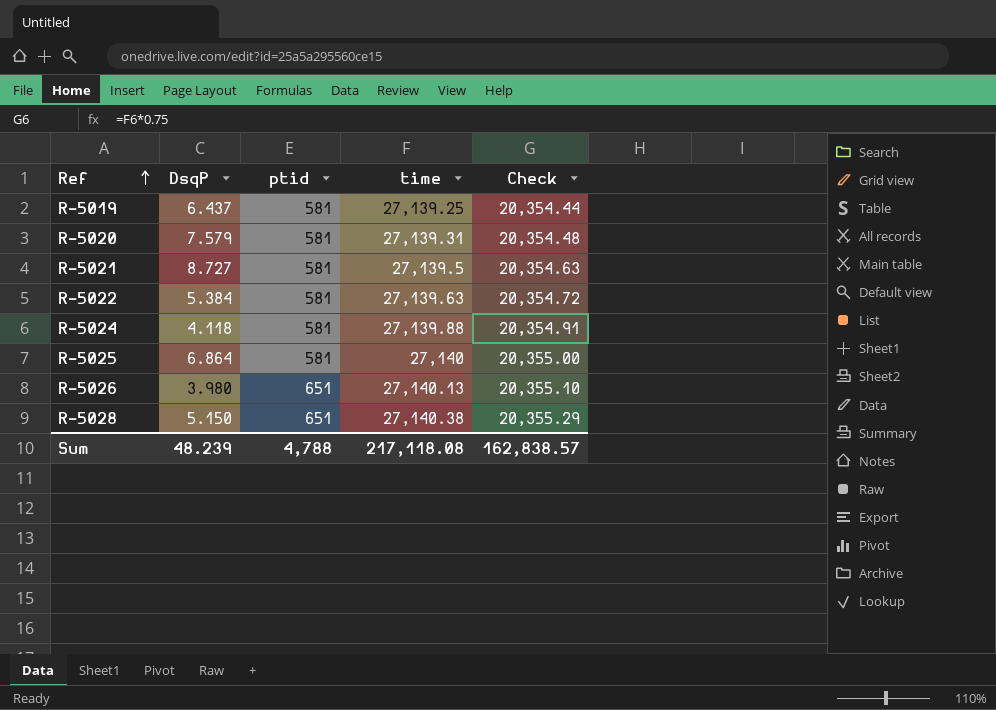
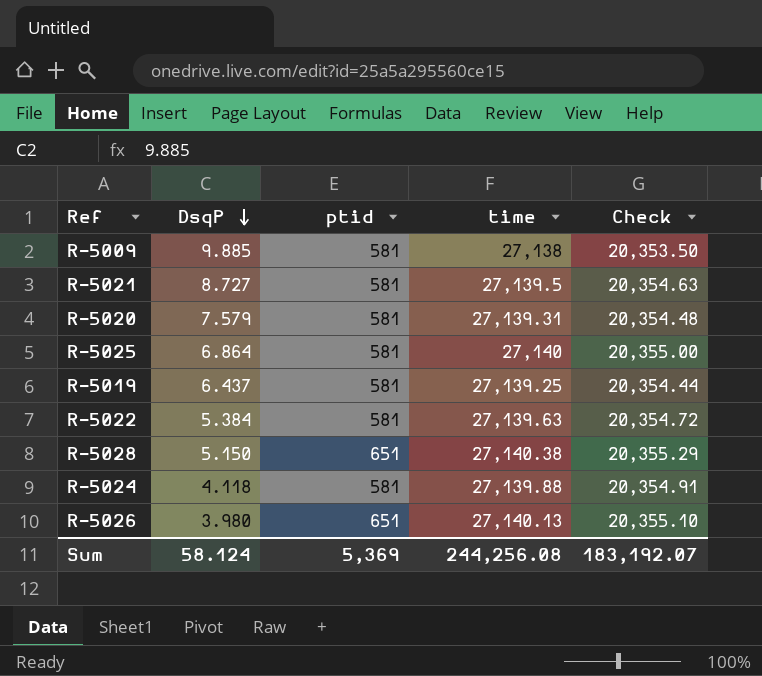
row order: Ref ascending -> DsqP descending
row R-5009: none -> 9.885 | 581 | 27,138 | 20,353.50
Sum | DsqP: 48.239 -> 58.124
Sum | ptid: 4,788 -> 5,369
Sum | time: 217,118.08 -> 244,256.08
Sum | Check: 162,838.57 -> 183,192.07

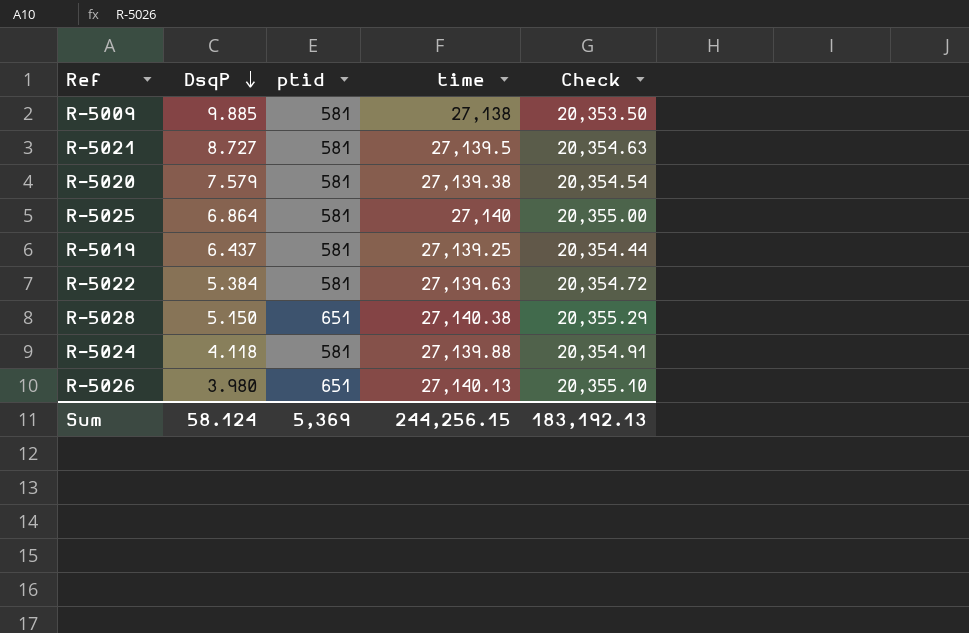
R-5020 | time: 27,139.31 -> 27,139.38
R-5020 | Check: 20,354.48 -> 20,354.54
Sum | time: 244,256.08 -> 244,256.15
Sum | Check: 183,192.07 -> 183,192.13

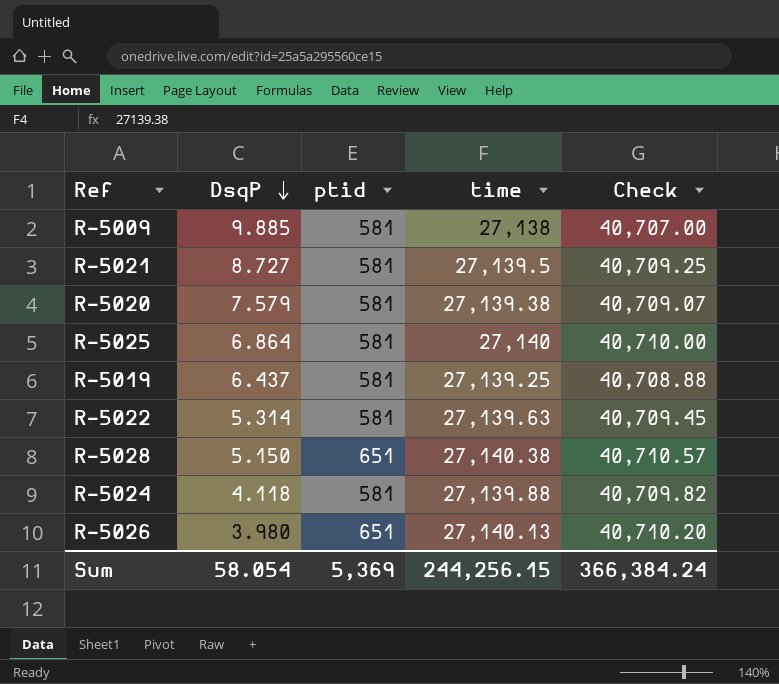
column Check | formula: [time] * 0.75 -> [time] * 1.5
R-5022 | DsqP: 5.384 -> 5.314
Sum | DsqP: 58.124 -> 58.054
Sum | Check: 183,192.13 -> 366,384.24

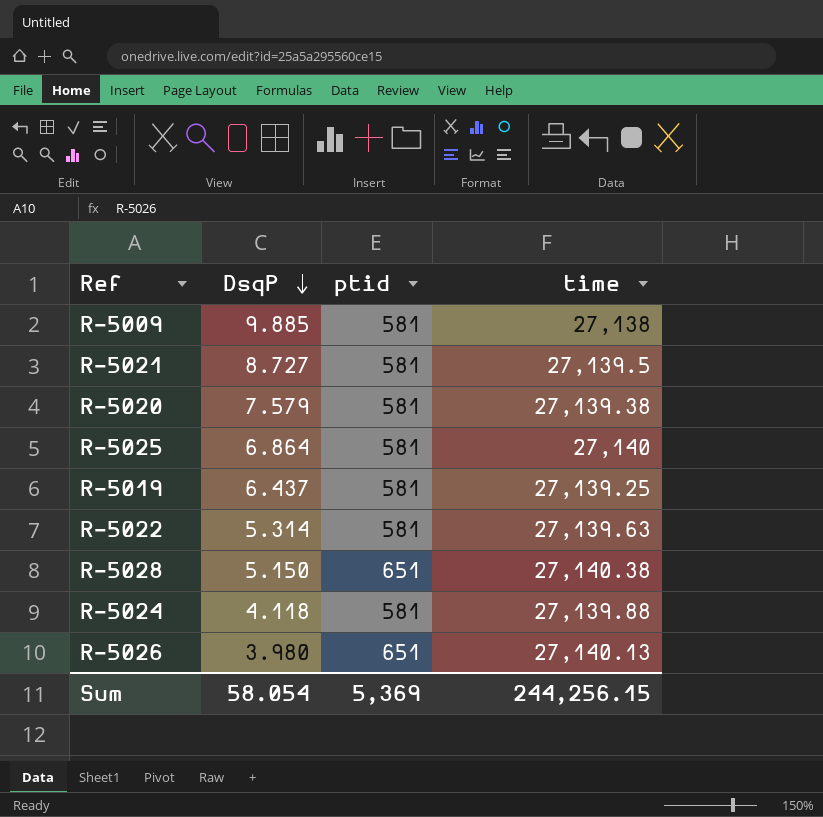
column Check | formula: [time] * 1.5 -> none

